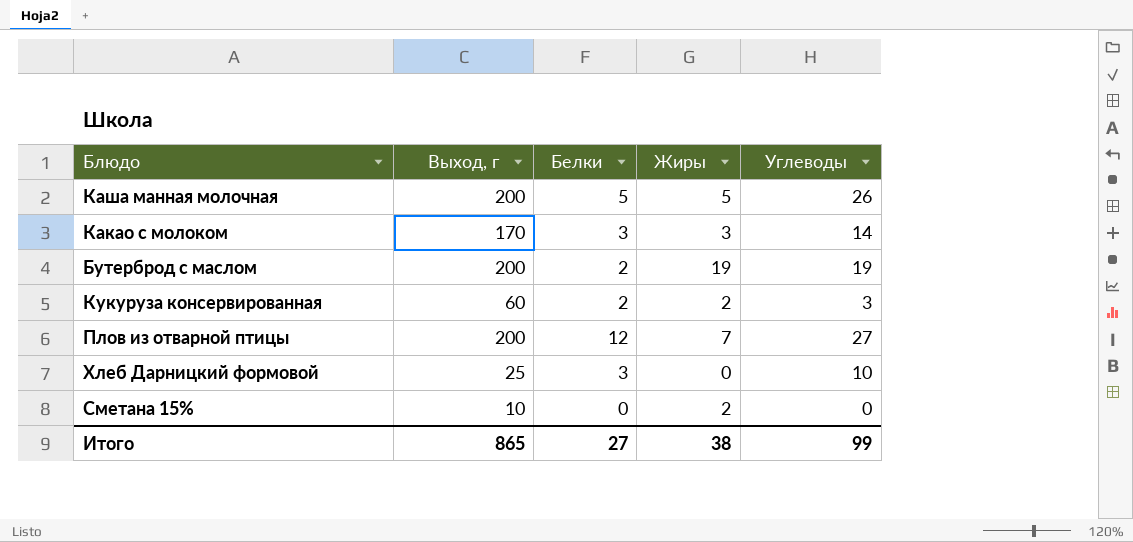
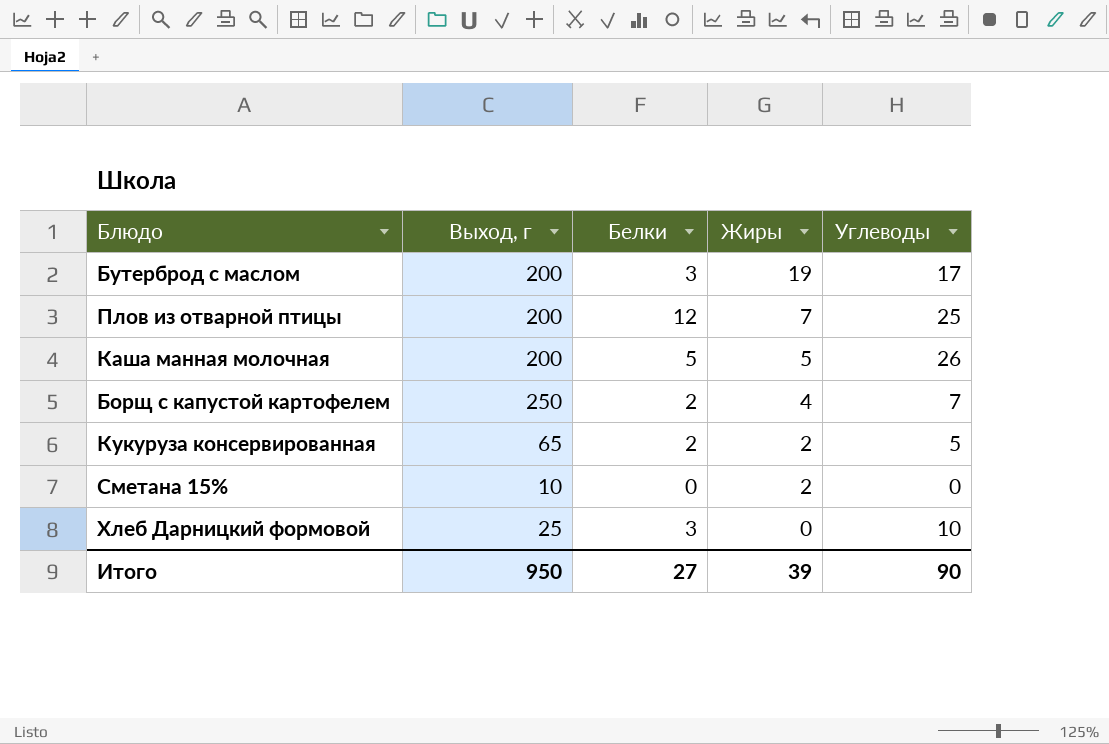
row order: none -> Жиры descending
row Какао с молоком: 170 | 3 | 3 | 14 -> none
Бутерброд с маслом | Белки: 2 -> 3
Бутерброд с маслом | Углеводы: 19 -> 17
Плов из отварной птицы | Углеводы: 27 -> 25
row Борщ с капустой картофелем: none -> 250 | 2 | 4 | 7
Кукуруза консервированная | Выход, г: 60 -> 65
Кукуруза консервированная | Углеводы: 3 -> 5
Итого | Выход, г: 865 -> 950
Итого | Жиры: 38 -> 39
Итого | Углеводы: 99 -> 90

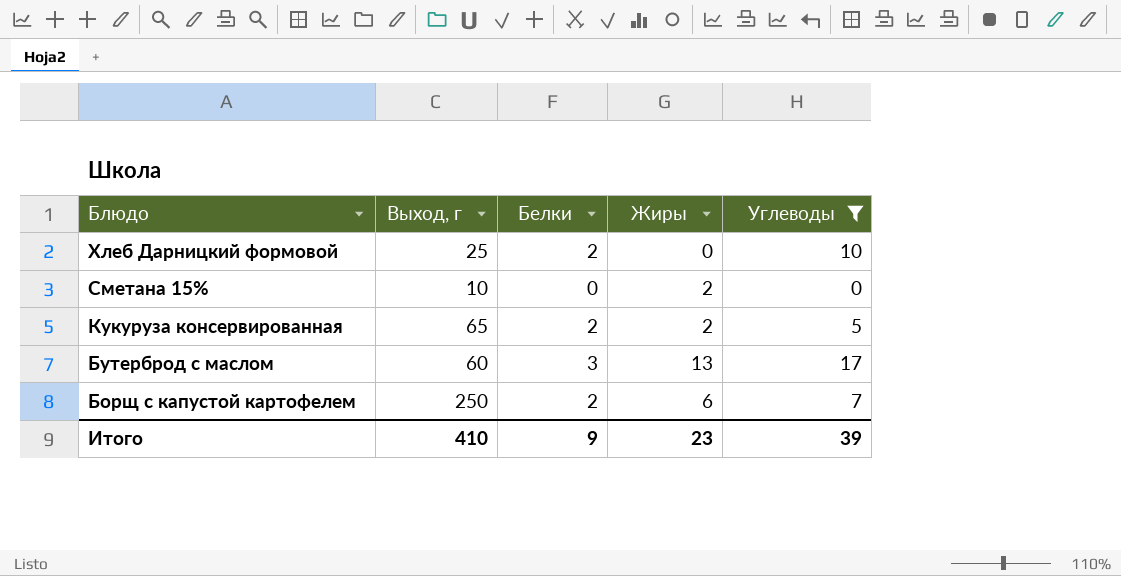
filter: none -> Углеводы <= 17
row order: Жиры descending -> Блюдо descending
Хлеб Дарницкий формовой | Белки: 3 -> 2
Бутерброд с маслом | Выход, г: 200 -> 60
Бутерброд с маслом | Жиры: 19 -> 13
Борщ с капустой картофелем | Жиры: 4 -> 6
Итого | Выход, г: 950 -> 410
Итого | Белки: 27 -> 9
Итого | Жиры: 39 -> 23
Итого | Углеводы: 90 -> 39

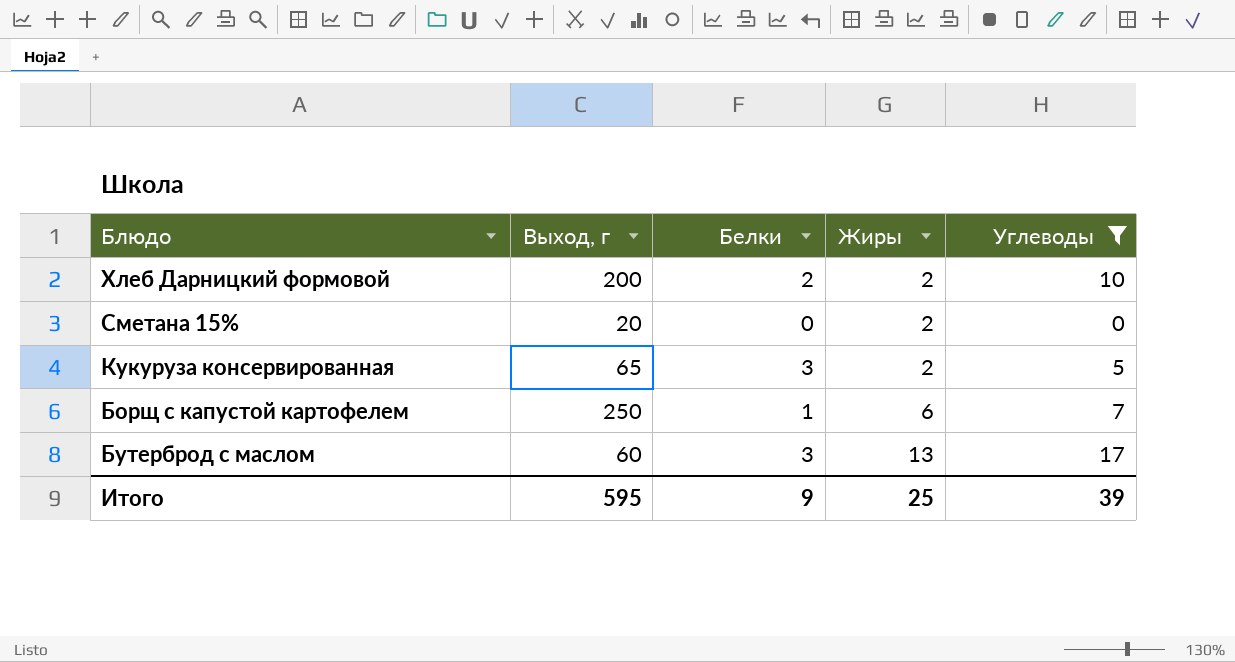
row order: Блюдо descending -> Жиры ascending
Хлеб Дарницкий формовой | Выход, г: 25 -> 200
Хлеб Дарницкий формовой | Жиры: 0 -> 2
Сметана 15% | Выход, г: 10 -> 20
Кукуруза консервированная | Белки: 2 -> 3
Борщ с капустой картофелем | Белки: 2 -> 1
Итого | Выход, г: 410 -> 595
Итого | Жиры: 23 -> 25

